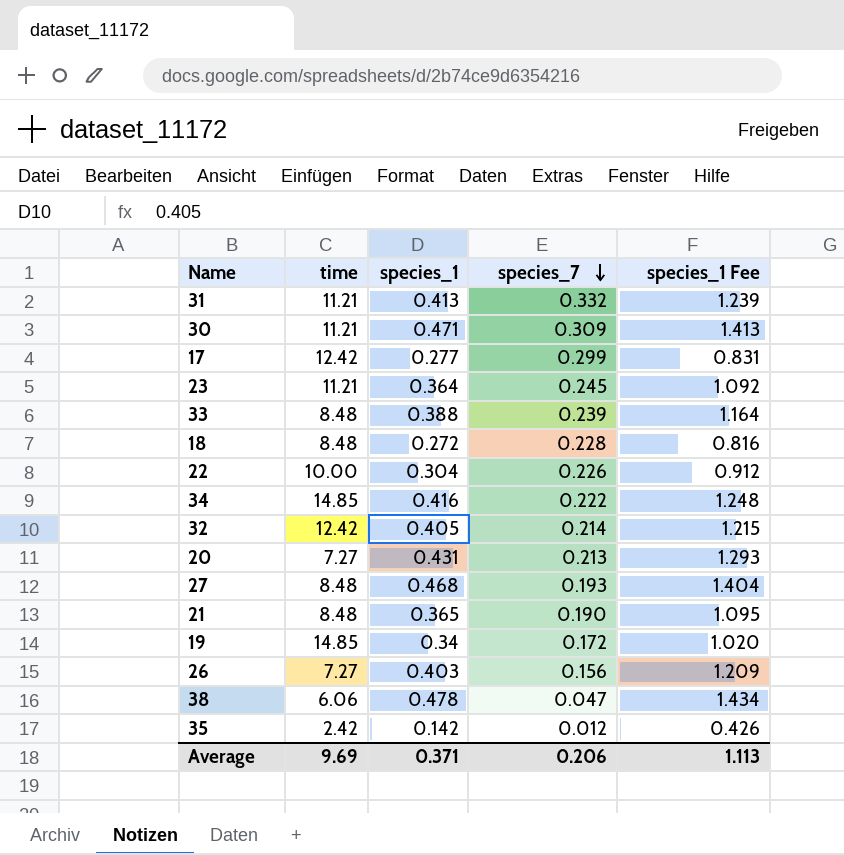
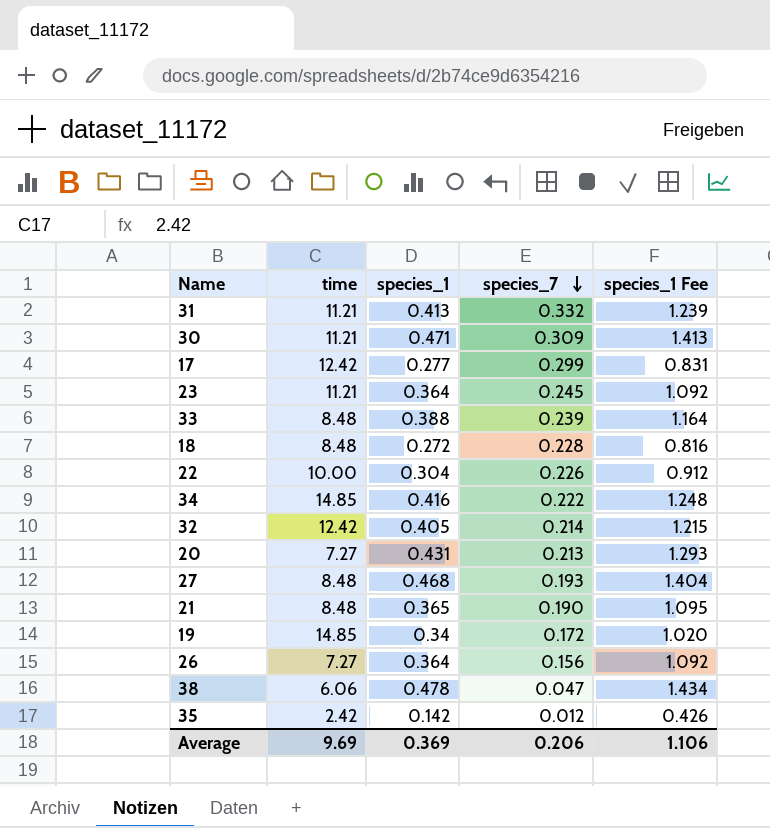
26 | species_1: 0.403 -> 0.364
26 | species_1 Fee: 1.209 -> 1.092
Average | species_1: 0.371 -> 0.369
Average | species_1 Fee: 1.113 -> 1.106

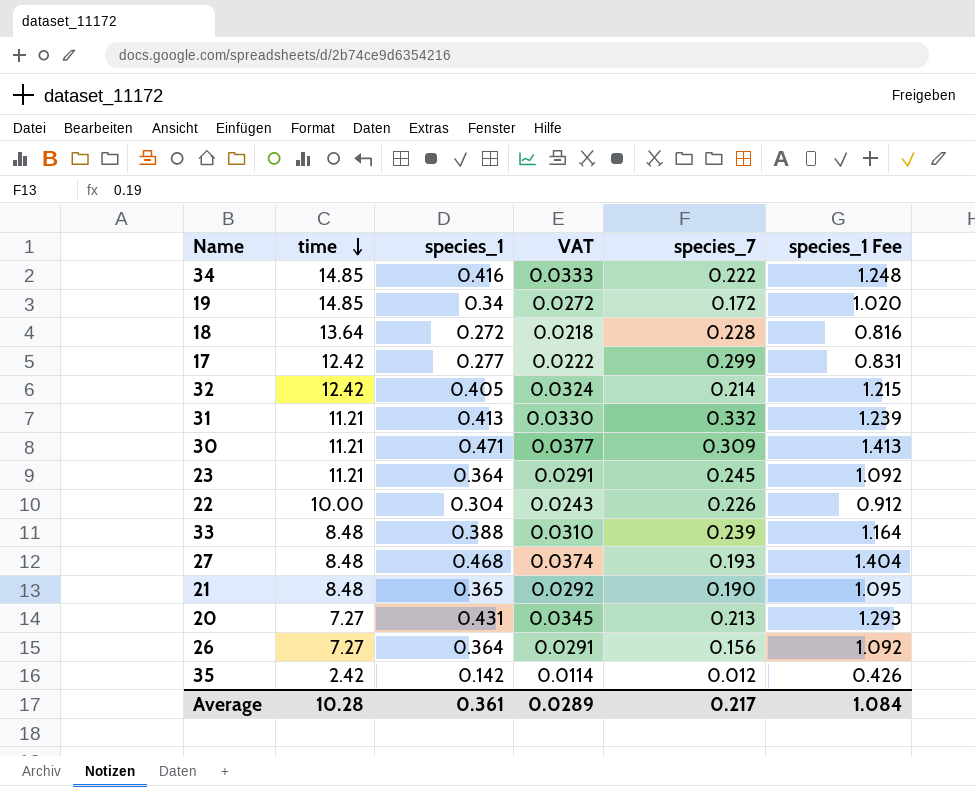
row order: species_7 descending -> time descending
column VAT | formula: none -> [species_1] * 0.08
row 38: 6.06 | 0.478 | 0.047 | 1.434 -> none
18 | time: 8.48 -> 13.64
Average | time: 9.69 -> 10.28
Average | species_1: 0.369 -> 0.361
Average | species_7: 0.206 -> 0.217
Average | species_1 Fee: 1.106 -> 1.084

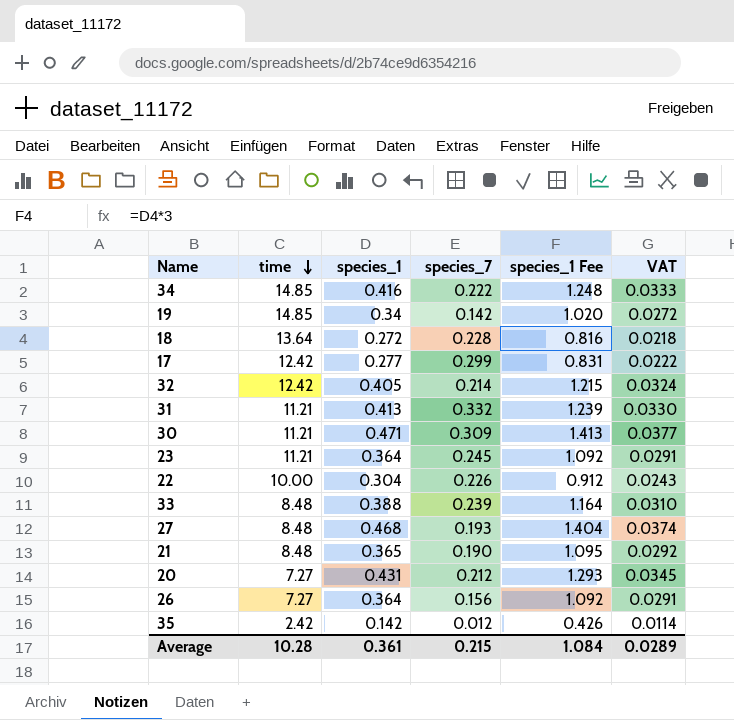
column VAT | position: 4 -> 6
19 | species_7: 0.172 -> 0.142
20 | species_7: 0.213 -> 0.212
Average | species_7: 0.217 -> 0.215

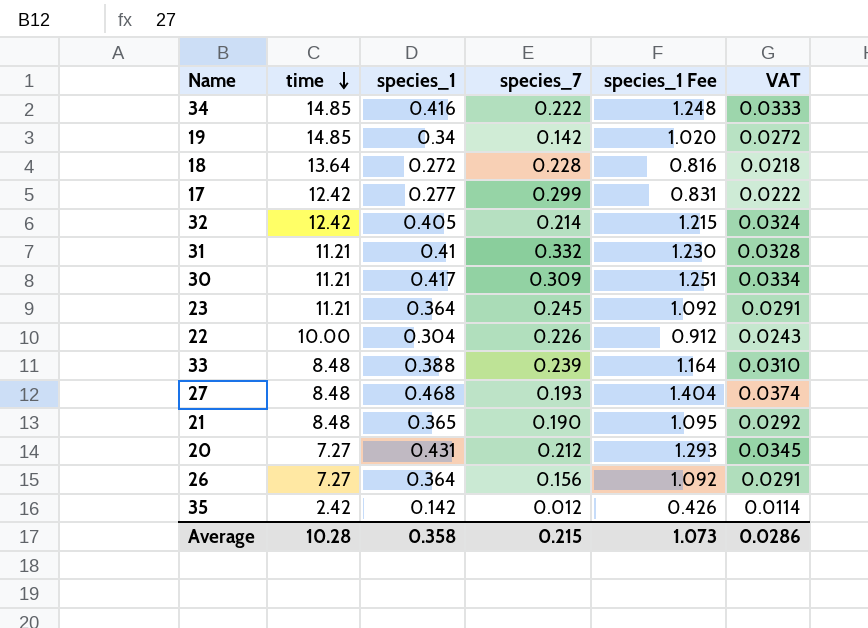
31 | species_1: 0.413 -> 0.41
31 | species_1 Fee: 1.239 -> 1.230
31 | VAT: 0.0330 -> 0.0328
30 | species_1: 0.471 -> 0.417
30 | species_1 Fee: 1.413 -> 1.251
30 | VAT: 0.0377 -> 0.0334
Average | species_1: 0.361 -> 0.358
Average | species_1 Fee: 1.084 -> 1.073
Average | VAT: 0.0289 -> 0.0286

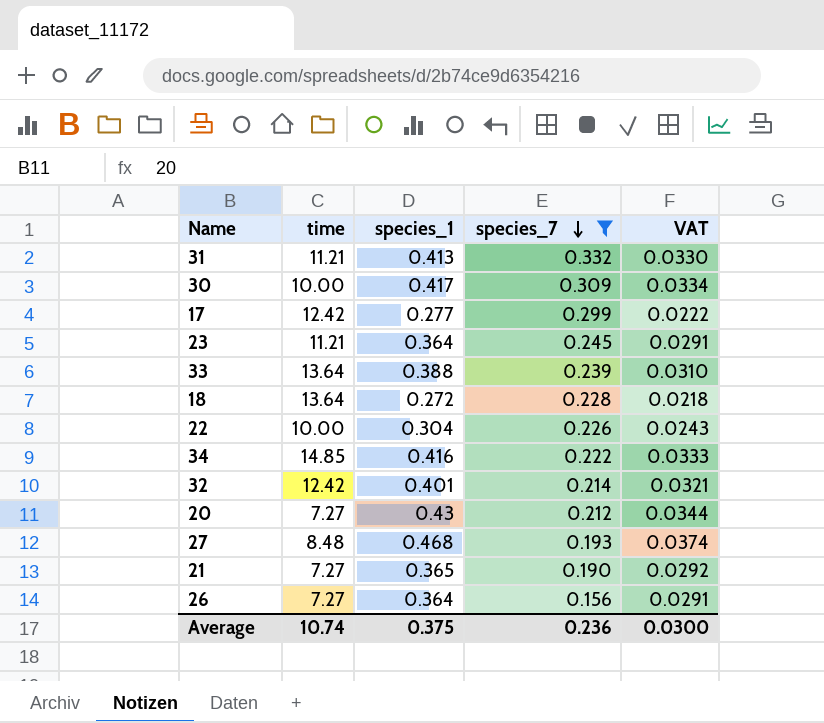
filter: none -> species_7 >= 0.156
row order: time descending -> species_7 descending
column species_1 Fee | formula: [species_1] * 3 -> none
31 | species_1: 0.41 -> 0.413
31 | VAT: 0.0328 -> 0.0330
30 | time: 11.21 -> 10.00
33 | time: 8.48 -> 13.64
32 | species_1: 0.405 -> 0.401
32 | VAT: 0.0324 -> 0.0321
20 | species_1: 0.431 -> 0.43
20 | VAT: 0.0345 -> 0.0344
21 | time: 8.48 -> 7.27
Average | time: 10.28 -> 10.74
Average | species_1: 0.358 -> 0.375
Average | species_7: 0.215 -> 0.236
Average | VAT: 0.0286 -> 0.0300

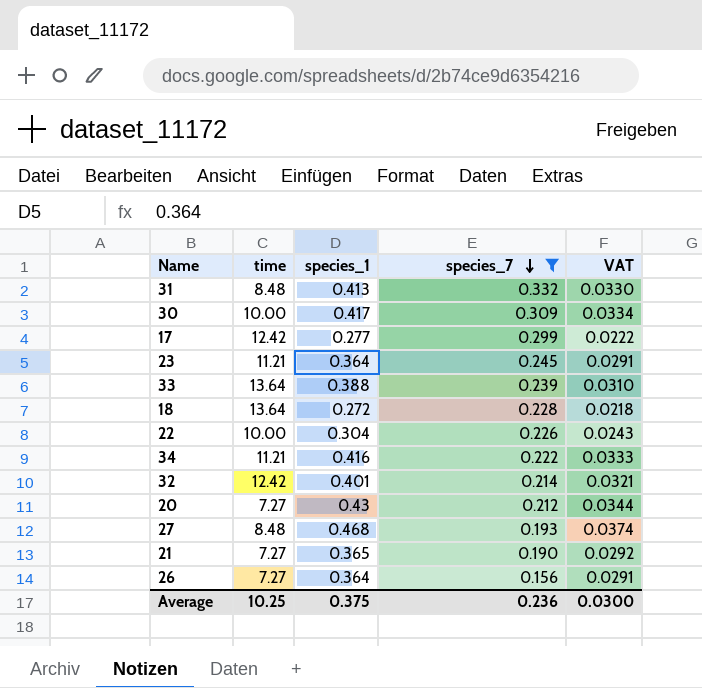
31 | time: 11.21 -> 8.48
34 | time: 14.85 -> 11.21
Average | time: 10.74 -> 10.25

